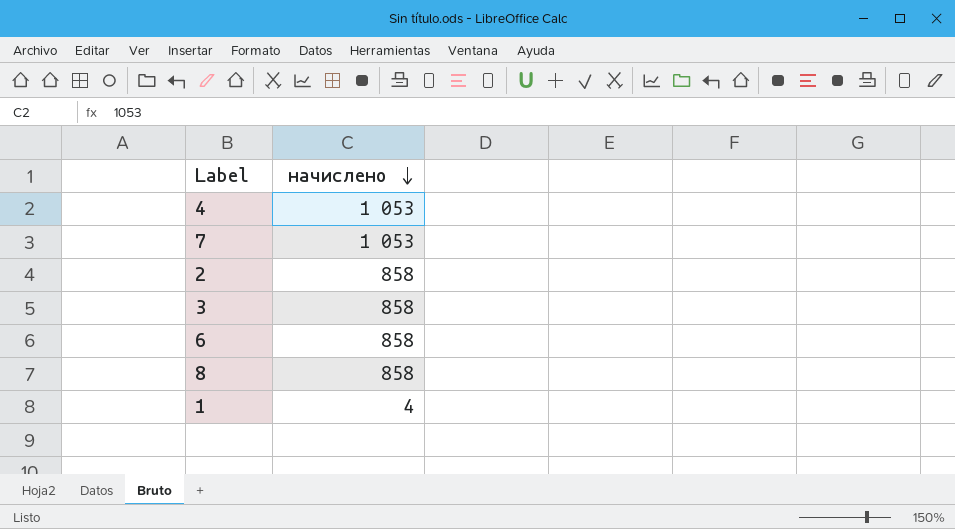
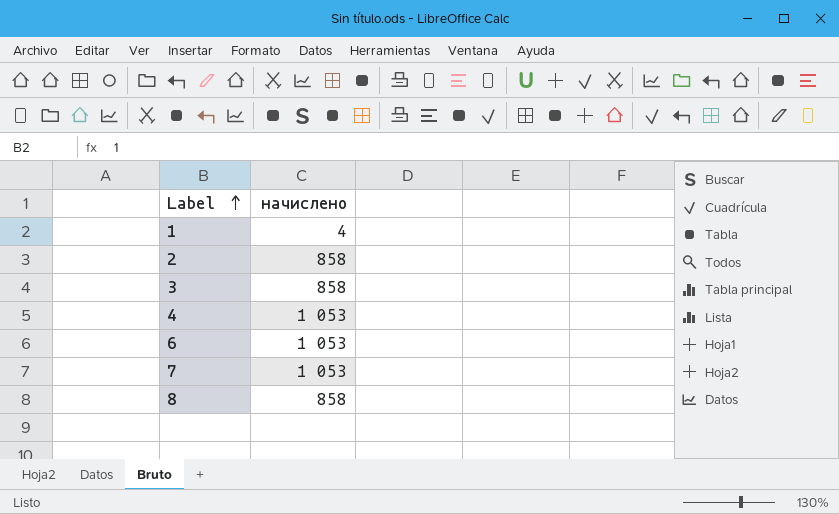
row order: начислено descending -> Label ascending
6 | начислено: 858 -> 1 053

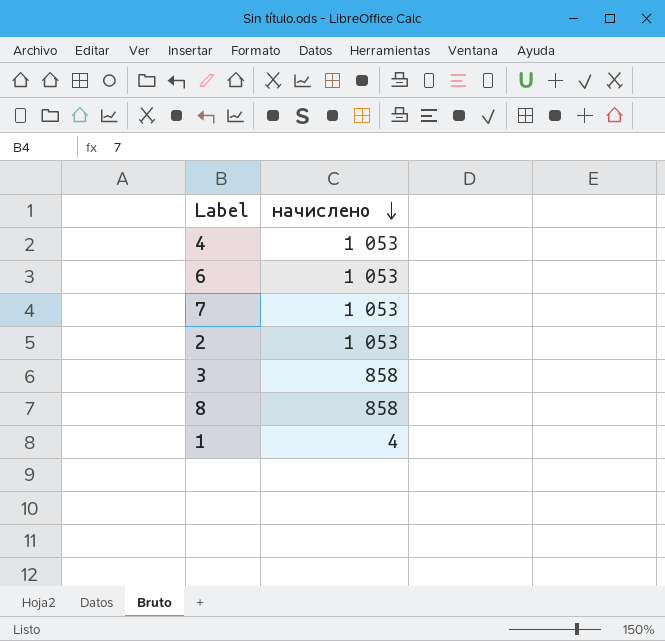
row order: Label ascending -> начислено descending
2 | начислено: 858 -> 1 053

